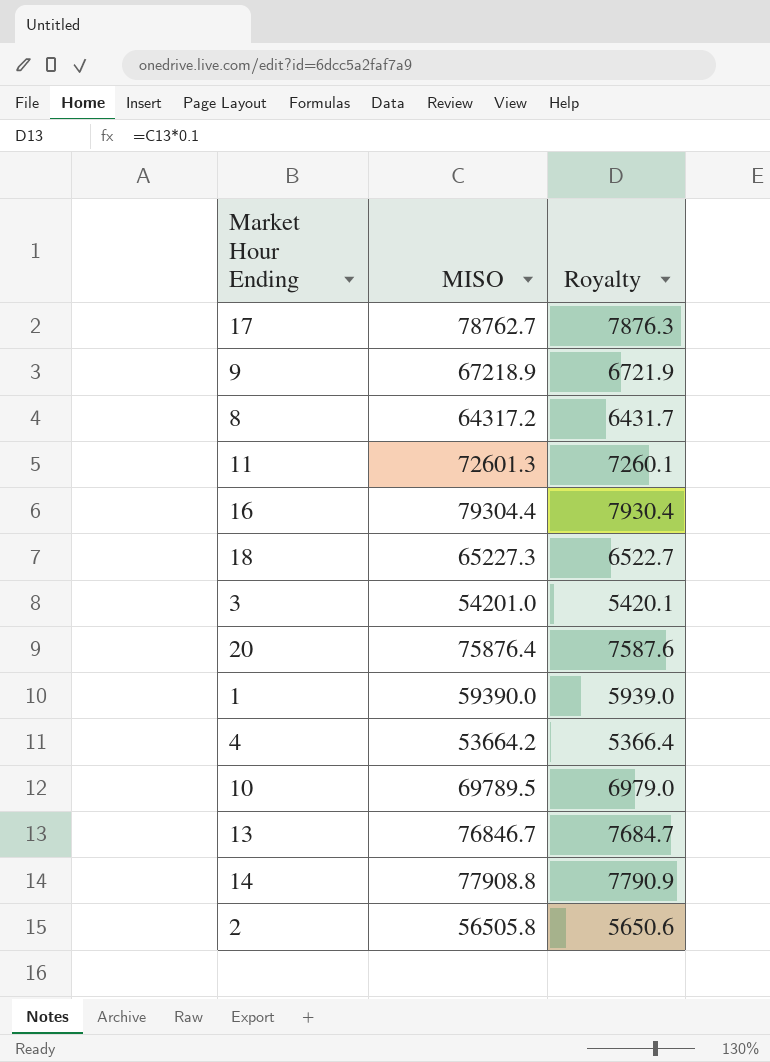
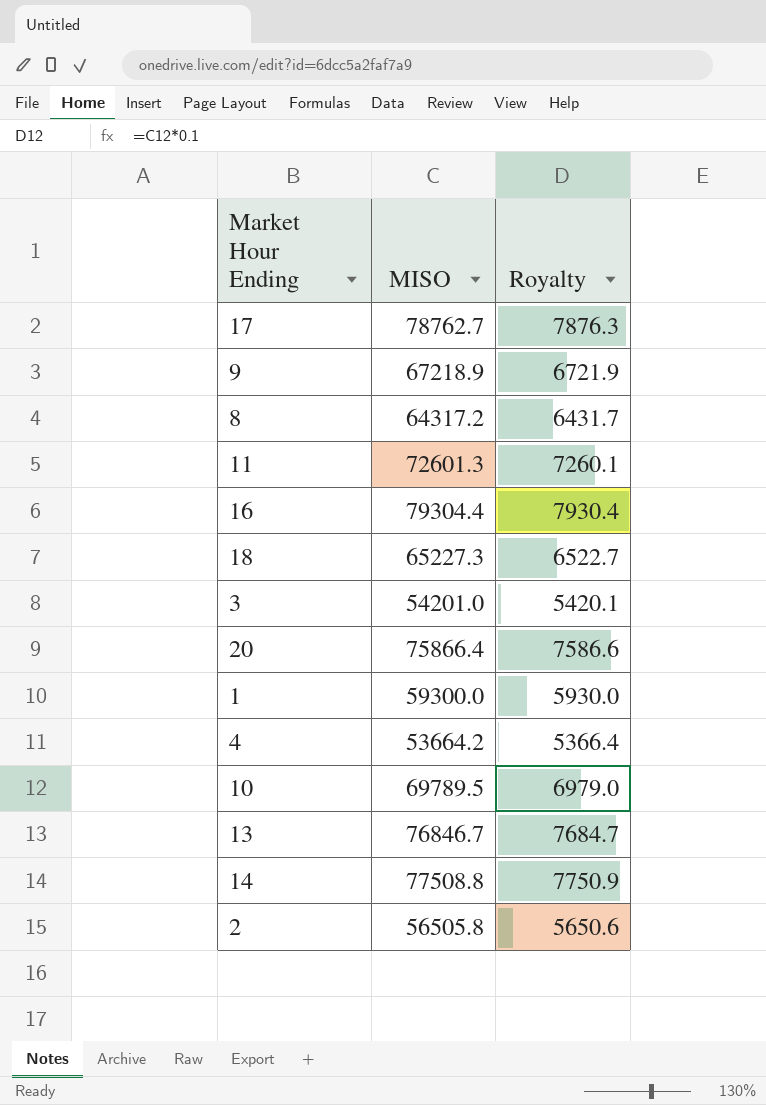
20 | MISO: 75876.4 -> 75866.4
20 | Royalty: 7587.6 -> 7586.6
1 | MISO: 59390.0 -> 59300.0
1 | Royalty: 5939.0 -> 5930.0
14 | MISO: 77908.8 -> 77508.8
14 | Royalty: 7790.9 -> 7750.9

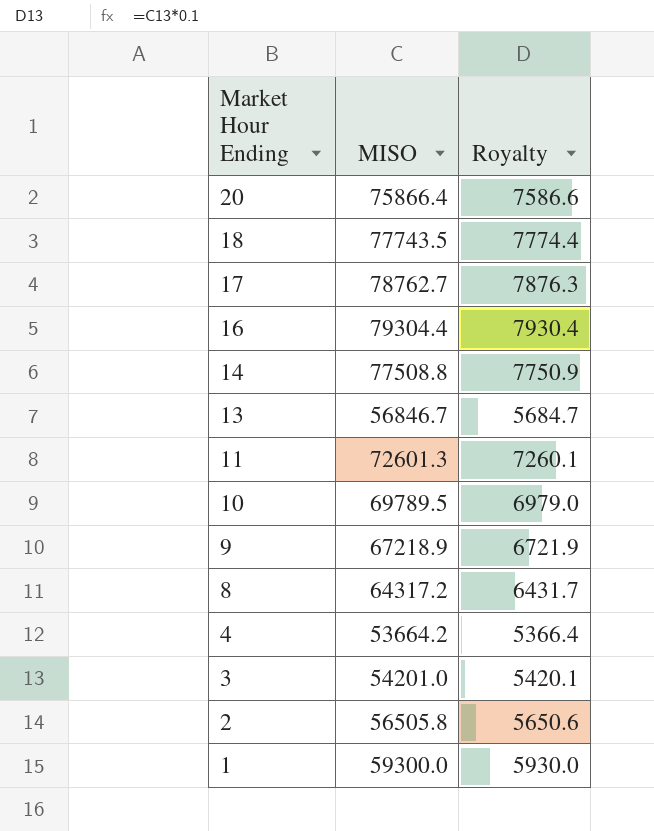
row order: none -> Market Hour Ending descending
18 | MISO: 65227.3 -> 77743.5
18 | Royalty: 6522.7 -> 7774.4
13 | MISO: 76846.7 -> 56846.7
13 | Royalty: 7684.7 -> 5684.7

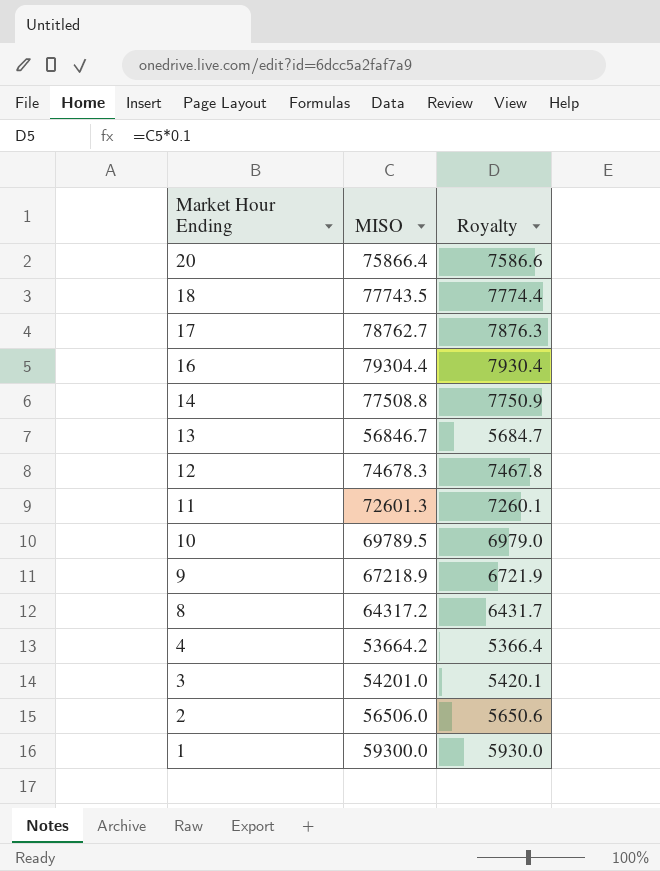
row 12: none -> 74678.3 | 7467.8
2 | MISO: 56505.8 -> 56506.0

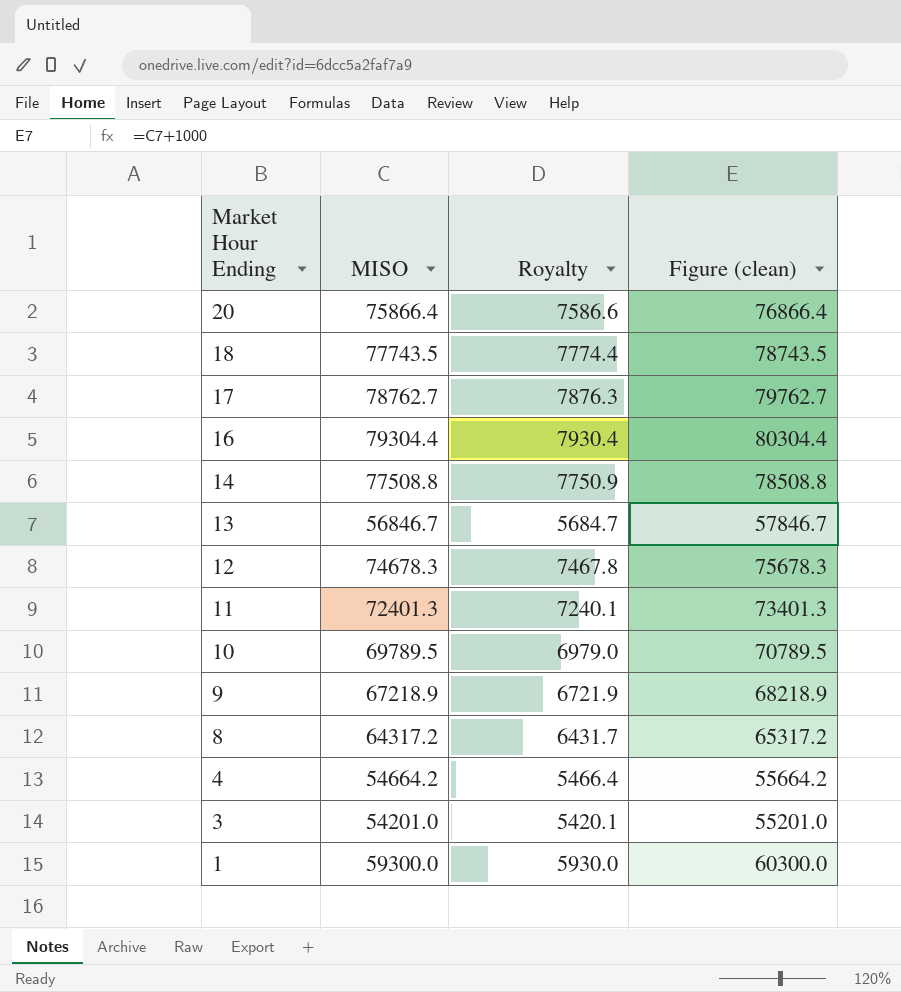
column Figure (clean) | formula: none -> [MISO] + 1000
row 2: 56506.0 | 5650.6 -> none
11 | MISO: 72601.3 -> 72401.3
11 | Royalty: 7260.1 -> 7240.1
4 | MISO: 53664.2 -> 54664.2
4 | Royalty: 5366.4 -> 5466.4

